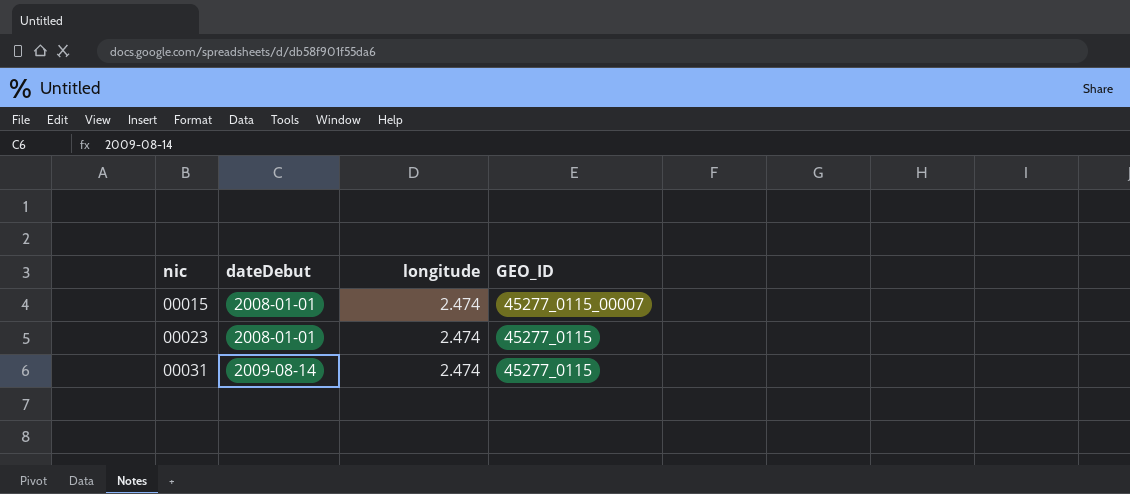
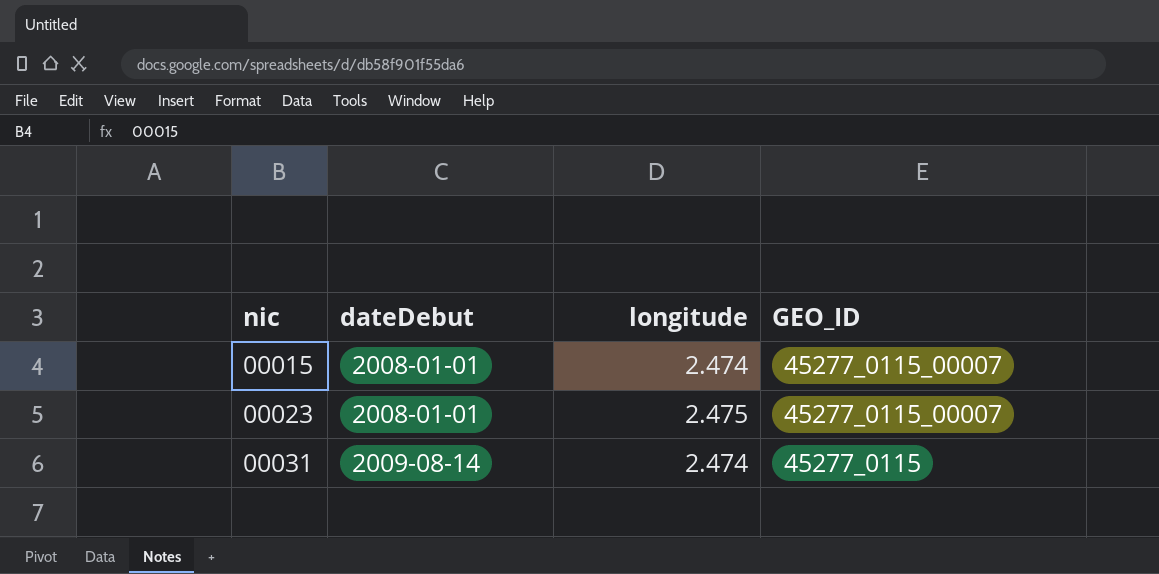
00023 | longitude: 2.474 -> 2.475
00023 | GEO_ID: 45277_0115 -> 45277_0115_00007

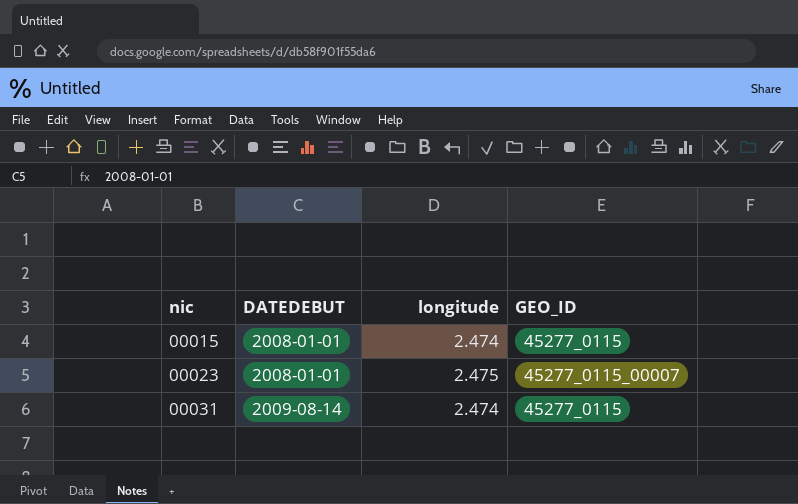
column name: dateDebut -> DATEDEBUT
00015 | GEO_ID: 45277_0115_00007 -> 45277_0115

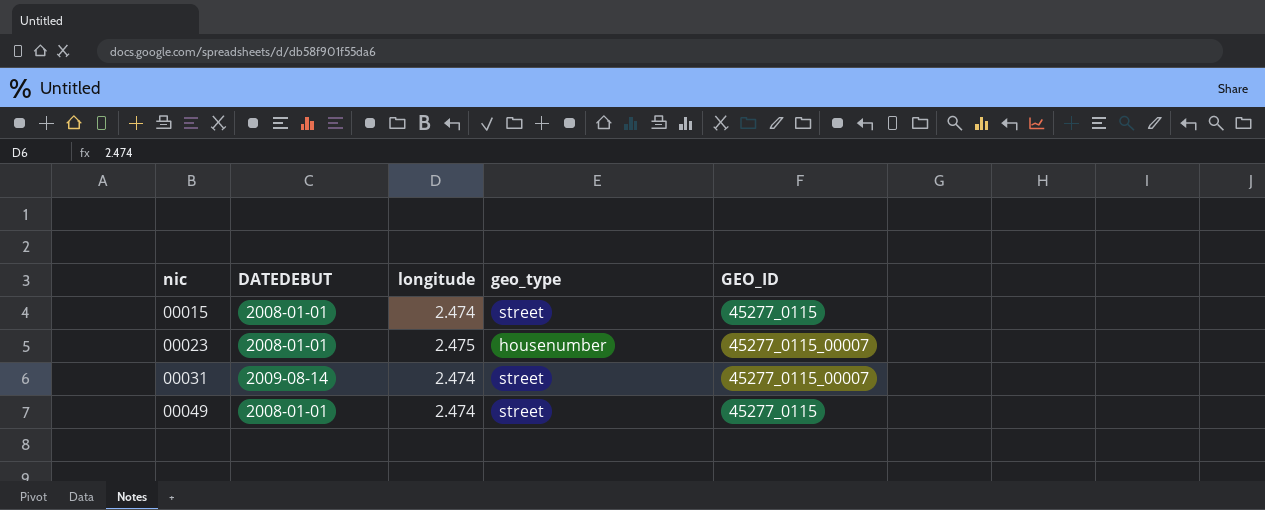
column geo_type | position: none -> 4
00031 | GEO_ID: 45277_0115 -> 45277_0115_00007
row 00049: none -> 2008-01-01 | 2.474 | street | 45277_0115

